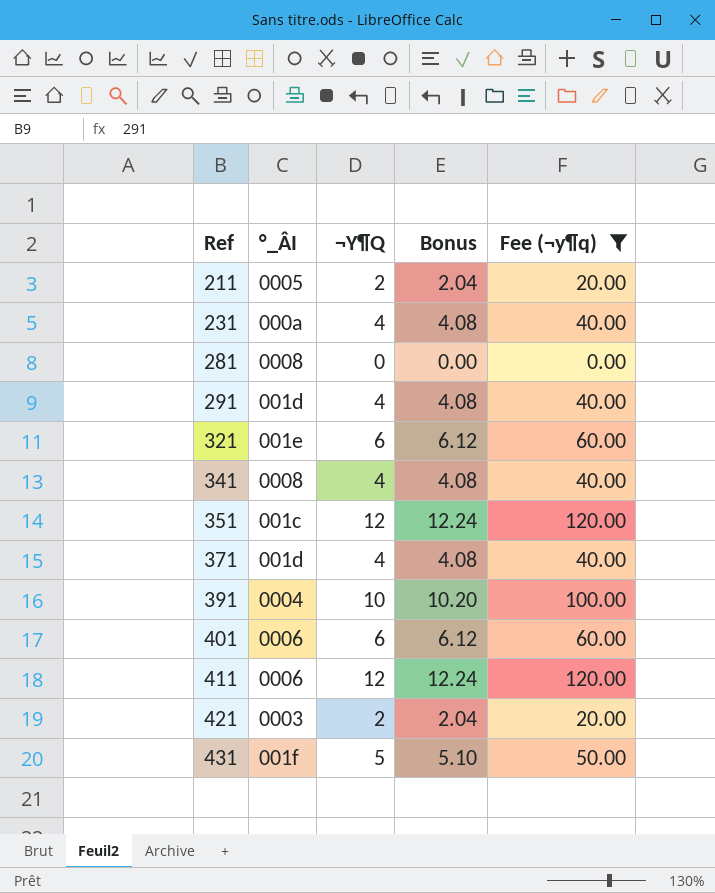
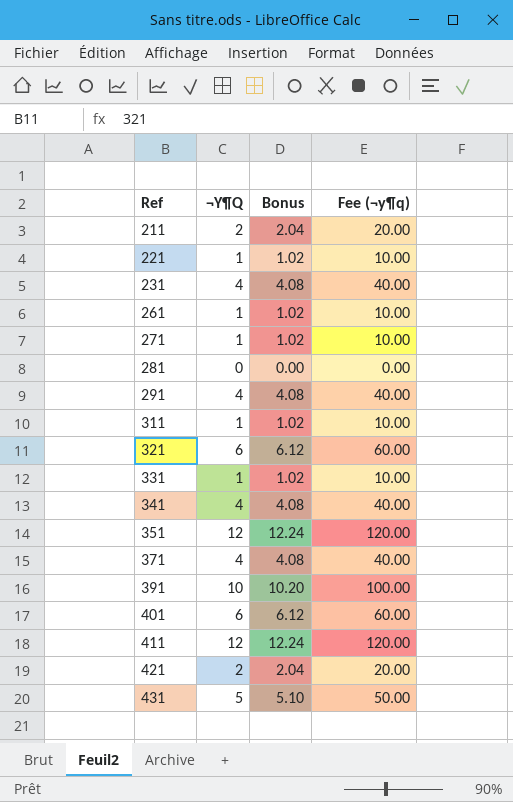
filter: Fee (¬y¶q) != 10.00 -> none
column °_ÂI | position: 2 -> none

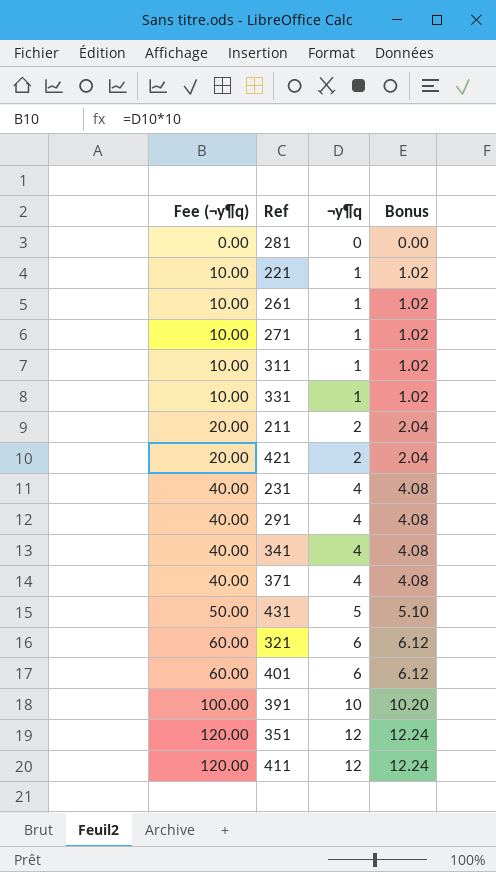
row order: Ref ascending -> Fee (¬y¶q) ascending
column Fee (¬y¶q) | position: 4 -> 1
column name: ¬Y¶Q -> ¬y¶q

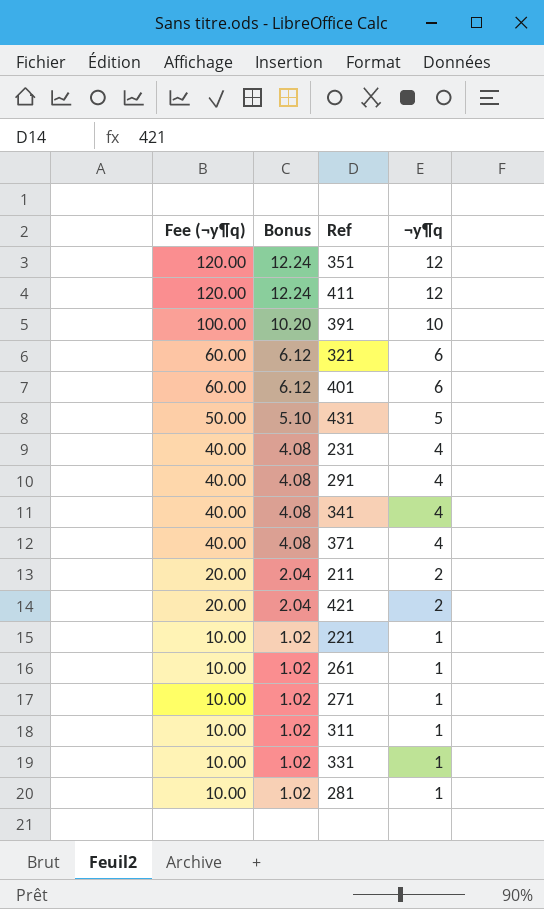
row order: Fee (¬y¶q) ascending -> Fee (¬y¶q) descending
column Bonus | position: 4 -> 2
281 | Fee (¬y¶q): 0.00 -> 10.00
281 | Bonus: 0.00 -> 1.02
281 | ¬y¶q: 0 -> 1

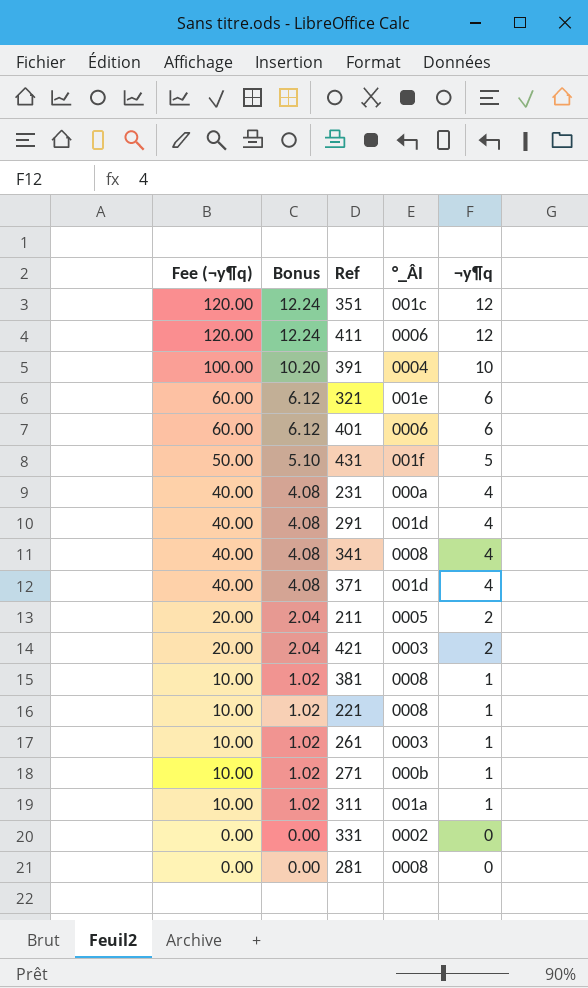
column °_ÂI | position: none -> 4
row 381: none -> 10.00 | 1.02 | 0008 | 1
331 | Fee (¬y¶q): 10.00 -> 0.00
331 | Bonus: 1.02 -> 0.00
331 | ¬y¶q: 1 -> 0
281 | Fee (¬y¶q): 10.00 -> 0.00
281 | Bonus: 1.02 -> 0.00
281 | ¬y¶q: 1 -> 0

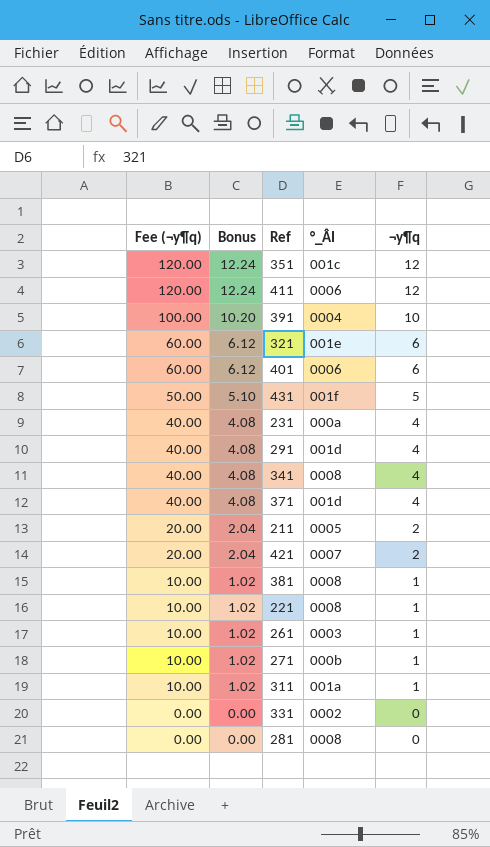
421 | °_ÂI: 0003 -> 0007

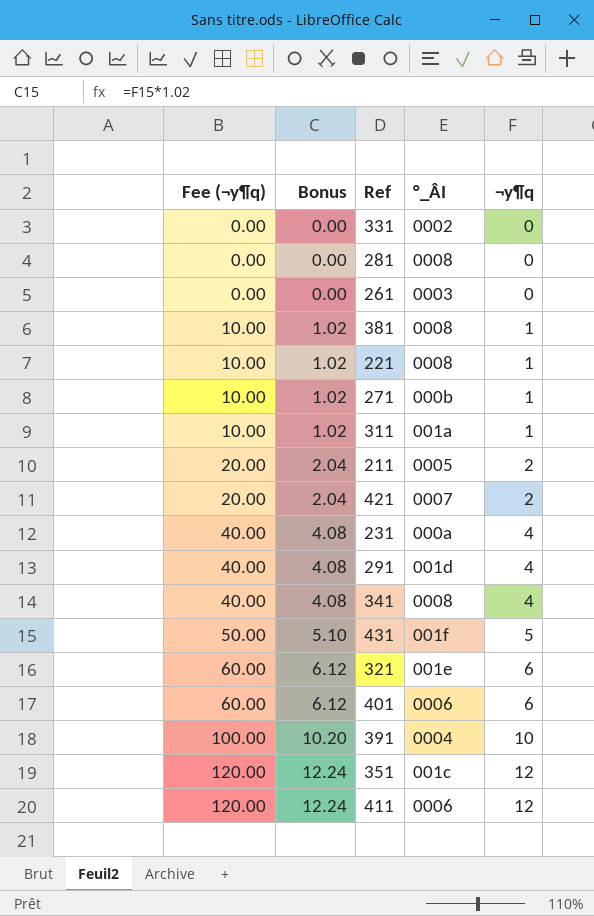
row order: Fee (¬y¶q) descending -> Fee (¬y¶q) ascending
row 371: 40.00 | 4.08 | 001d | 4 -> none
261 | Fee (¬y¶q): 10.00 -> 0.00
261 | Bonus: 1.02 -> 0.00
261 | ¬y¶q: 1 -> 0

